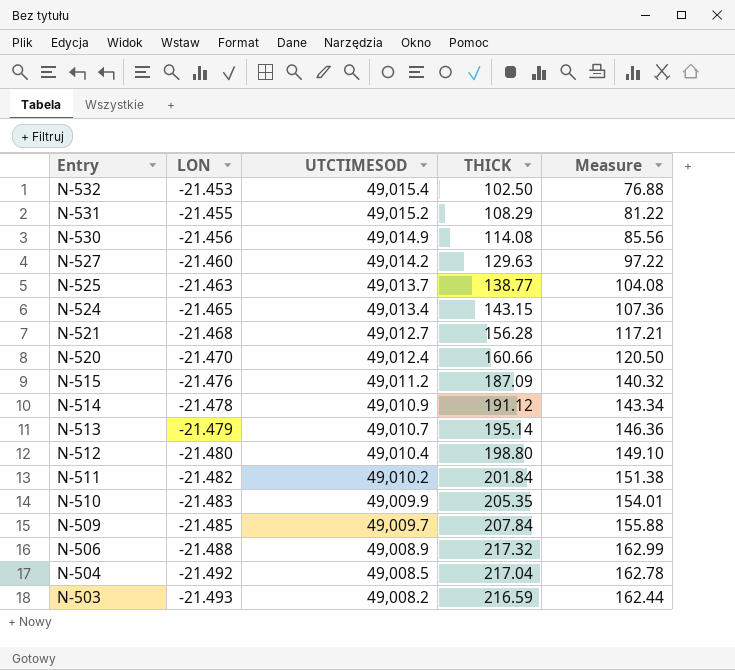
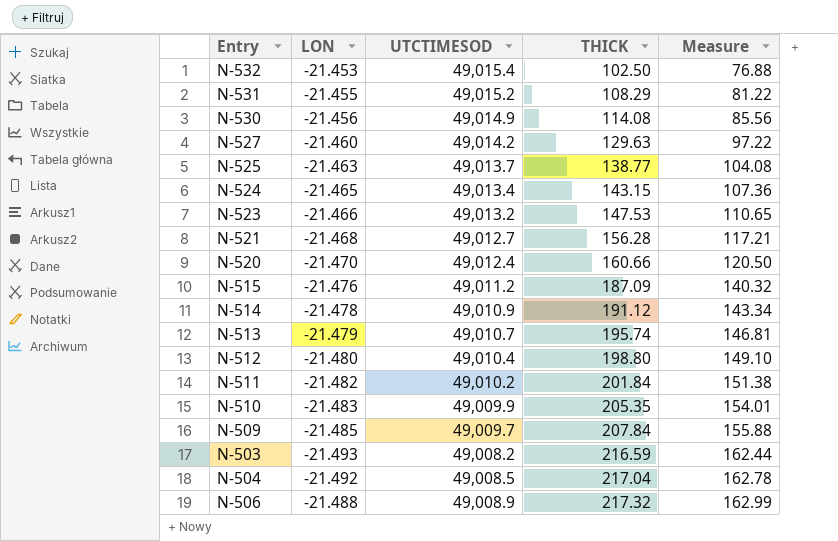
row order: Entry descending -> THICK ascending
row N-523: none -> -21.466 | 49,013.2 | 147.53 | 110.65
N-513 | THICK: 195.14 -> 195.74
N-513 | Measure: 146.36 -> 146.81

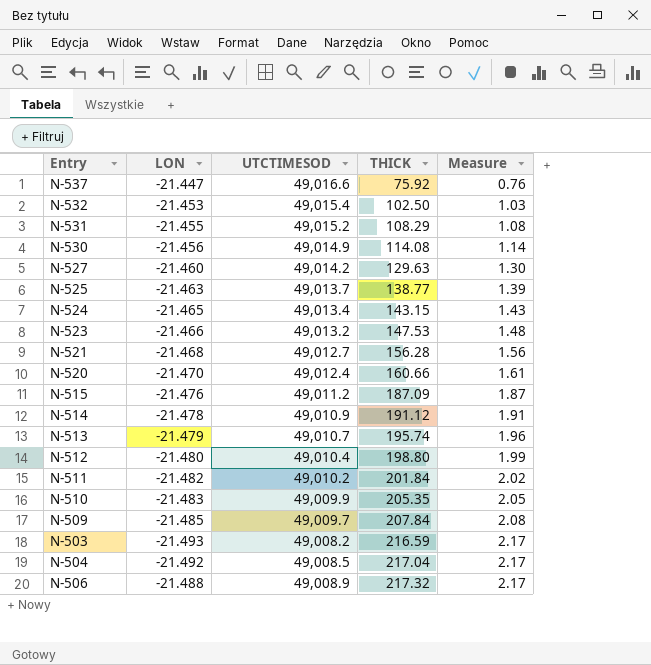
column Measure | formula: [THICK] * 0.75 -> [THICK] * 0.01
row N-537: none -> -21.447 | 49,016.6 | 75.92 | 0.76

